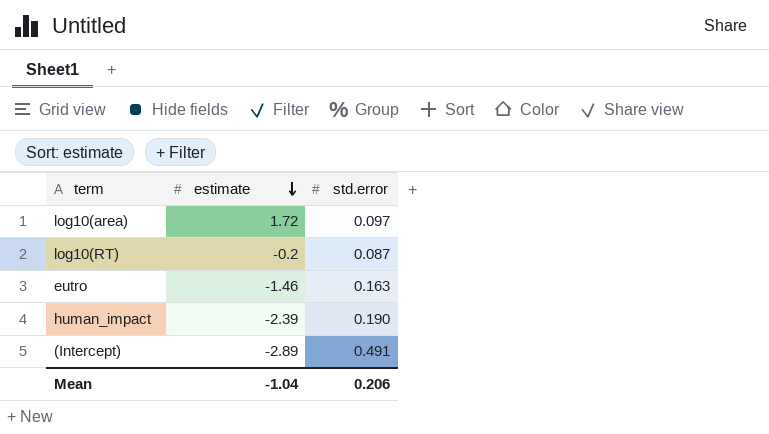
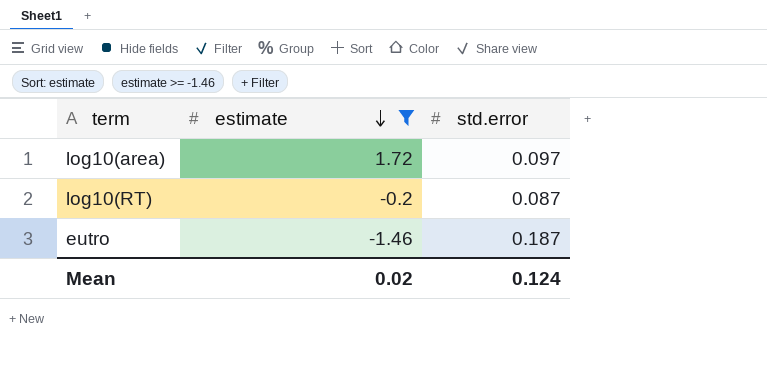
filter: none -> estimate >= -1.46
eutro | std.error: 0.163 -> 0.187
Mean | estimate: -1.04 -> 0.02
Mean | std.error: 0.206 -> 0.124

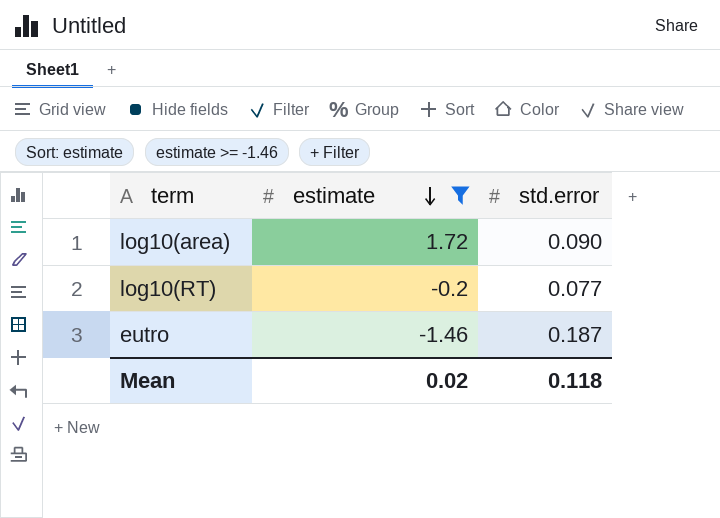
log10(area) | std.error: 0.097 -> 0.090
log10(RT) | std.error: 0.087 -> 0.077
Mean | std.error: 0.124 -> 0.118

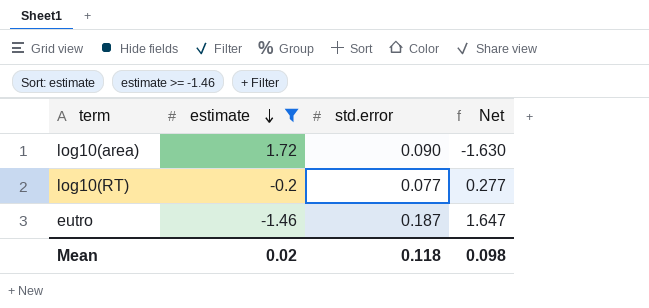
column Net | formula: none -> [std.error] - [estimate]

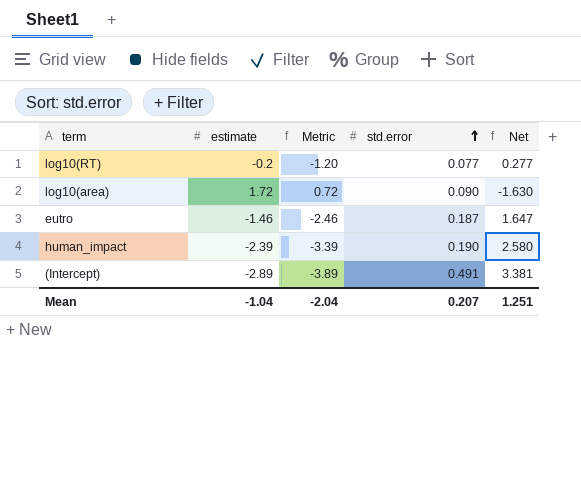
filter: estimate >= -1.46 -> none
row order: estimate descending -> std.error ascending
column Metric | formula: none -> [estimate] - 1
Mean | estimate: 0.02 -> -1.04
Mean | std.error: 0.118 -> 0.207
Mean | Net: 0.098 -> 1.251

